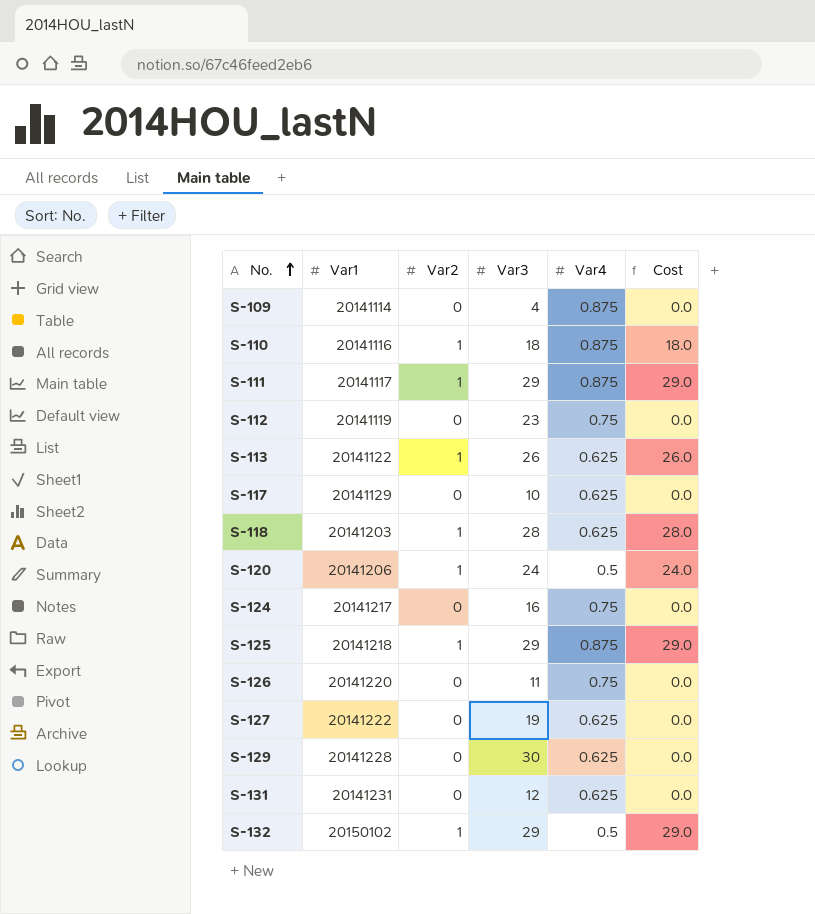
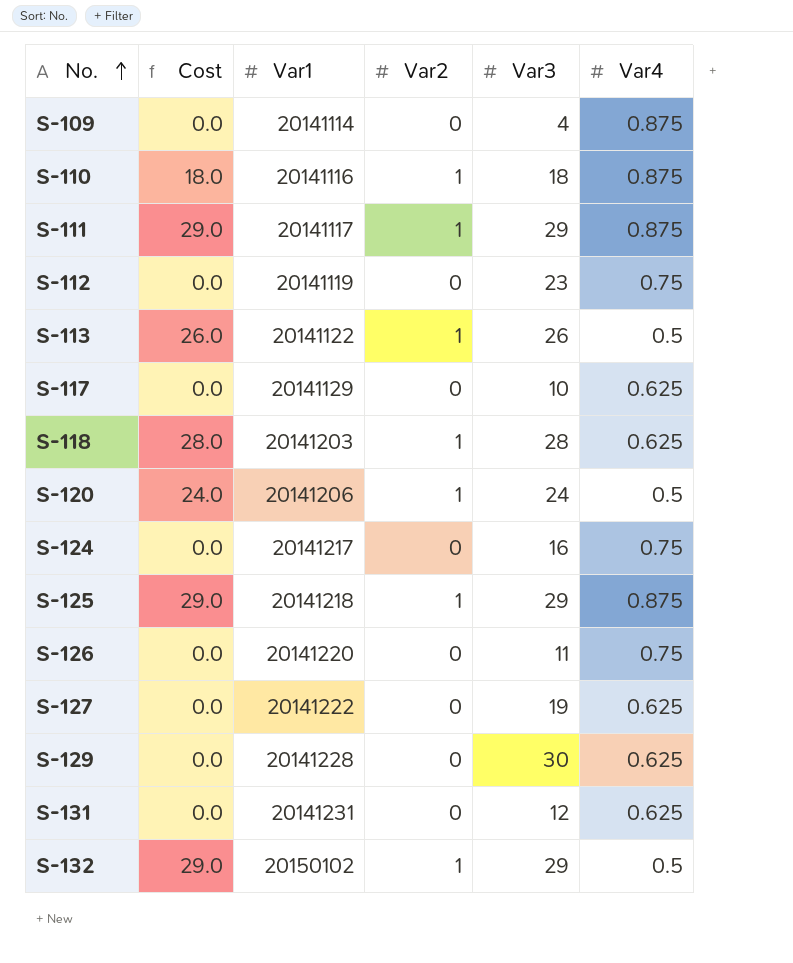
column Cost | position: 6 -> 2
S-113 | Var4: 0.625 -> 0.5

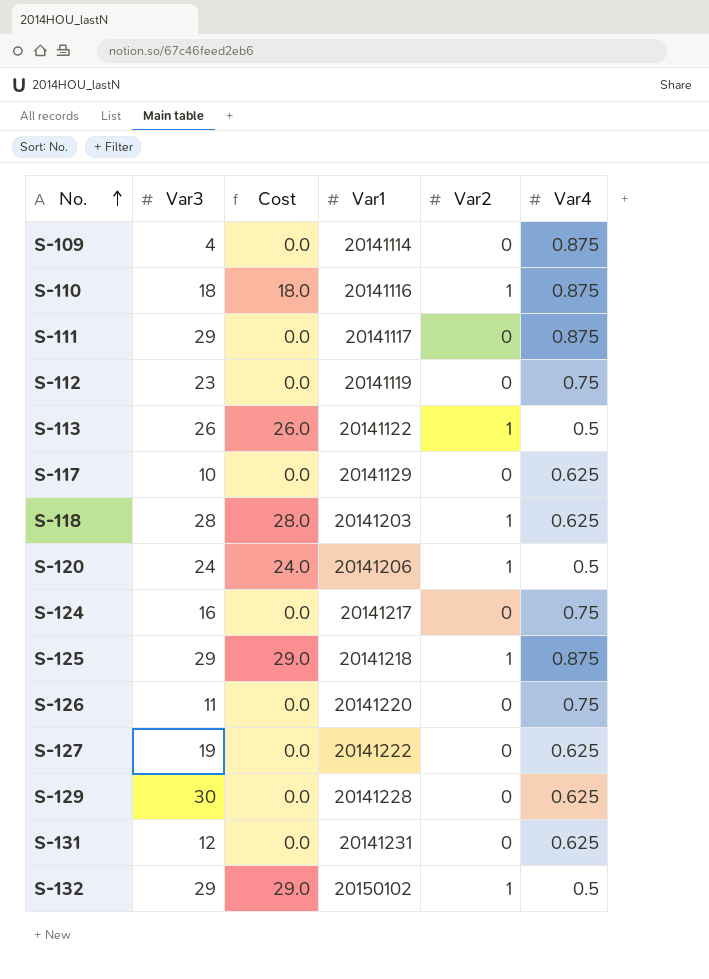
column Var3 | position: 5 -> 2
S-111 | Cost: 29.0 -> 0.0
S-111 | Var2: 1 -> 0

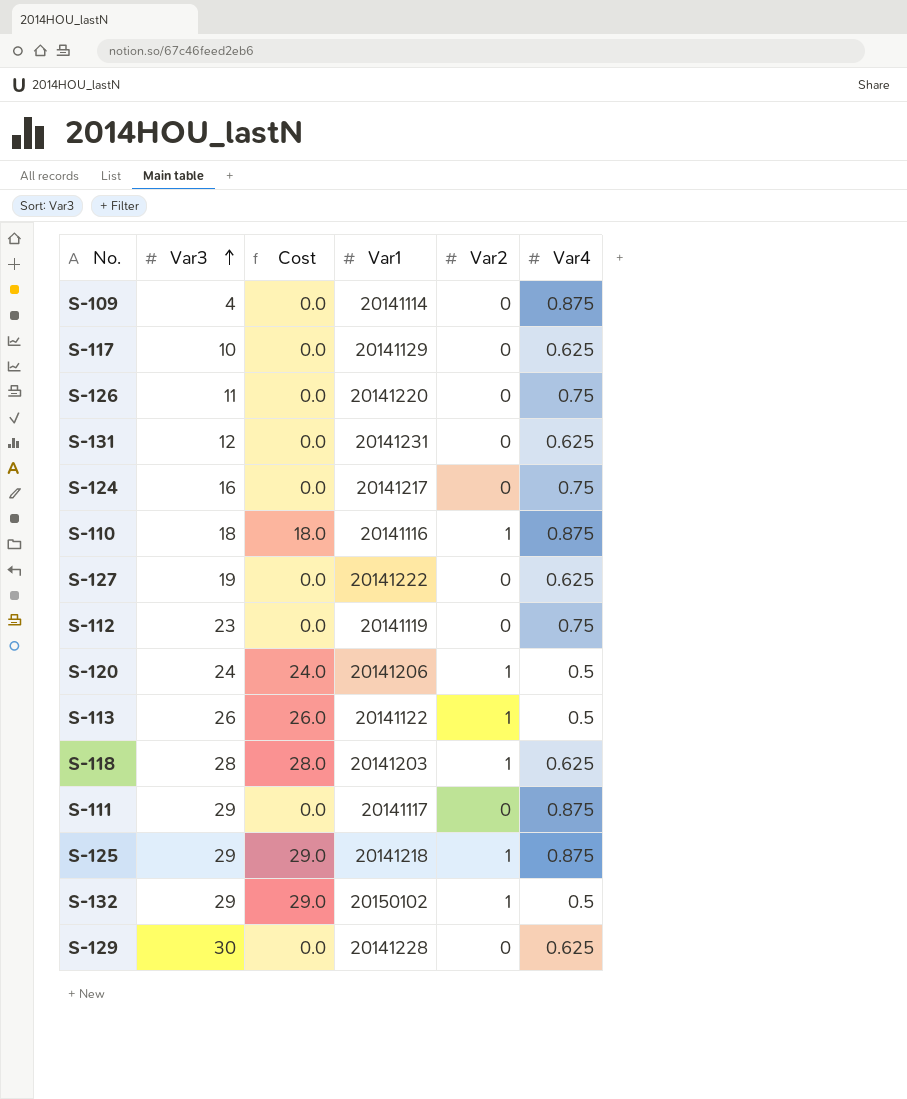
row order: No. ascending -> Var3 ascending

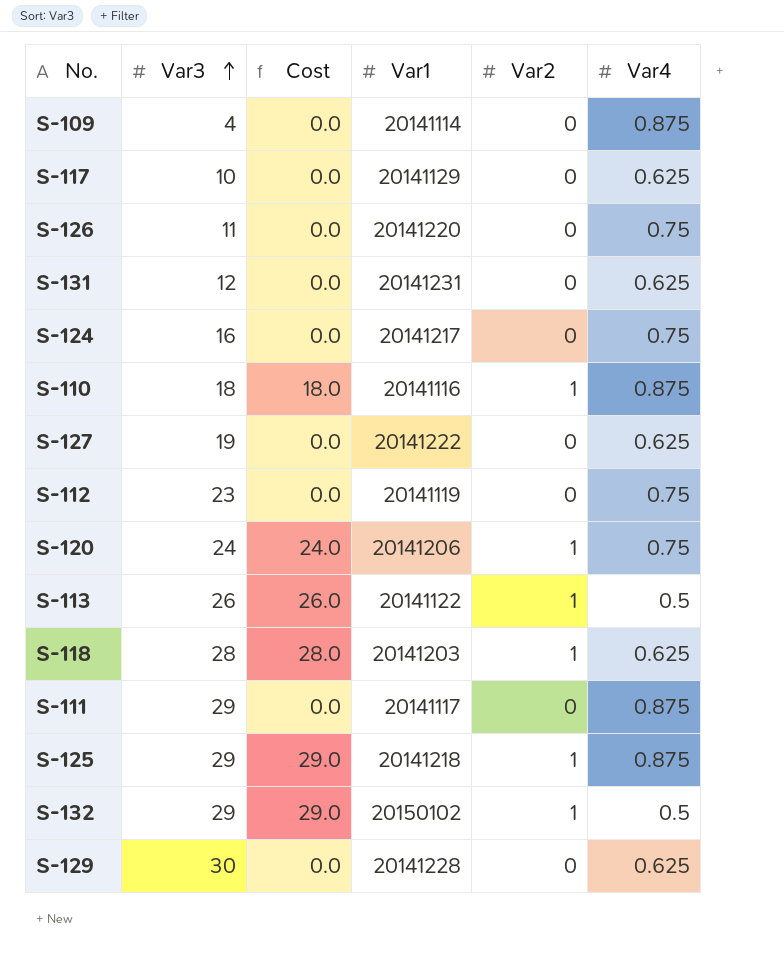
S-120 | Var4: 0.5 -> 0.75

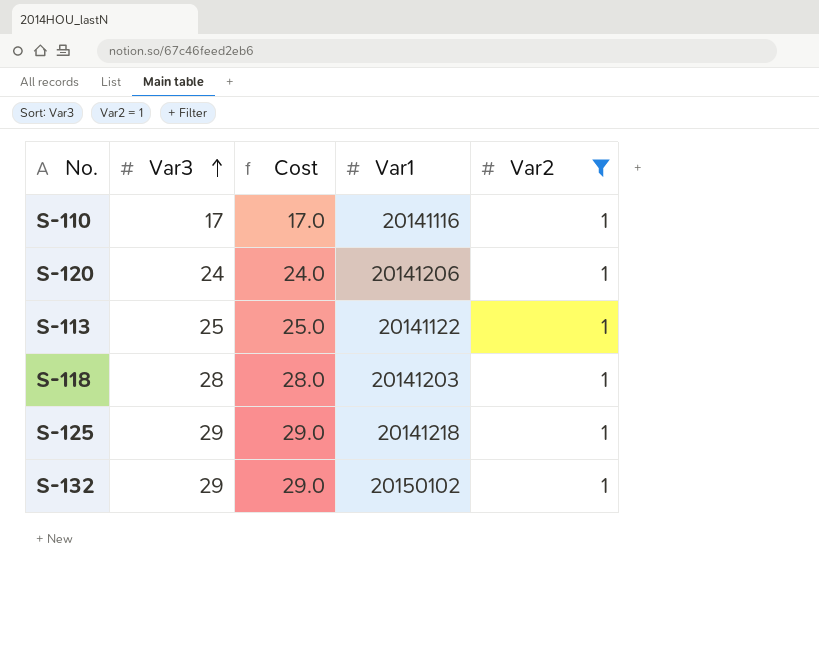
filter: none -> Var2 = 1
column Var4 | position: 6 -> none
S-110 | Var3: 18 -> 17
S-110 | Cost: 18.0 -> 17.0
S-113 | Var3: 26 -> 25
S-113 | Cost: 26.0 -> 25.0

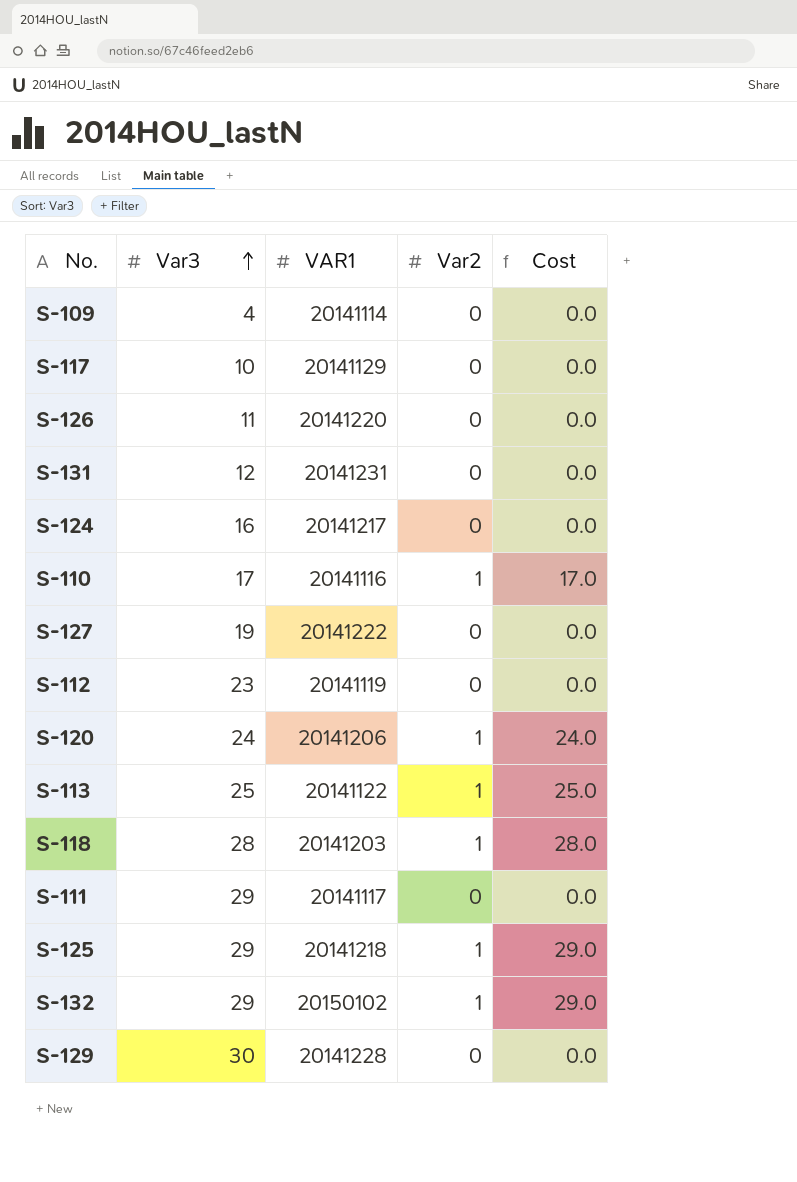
filter: Var2 = 1 -> none
column name: Var1 -> VAR1
column Cost | position: 3 -> 5

